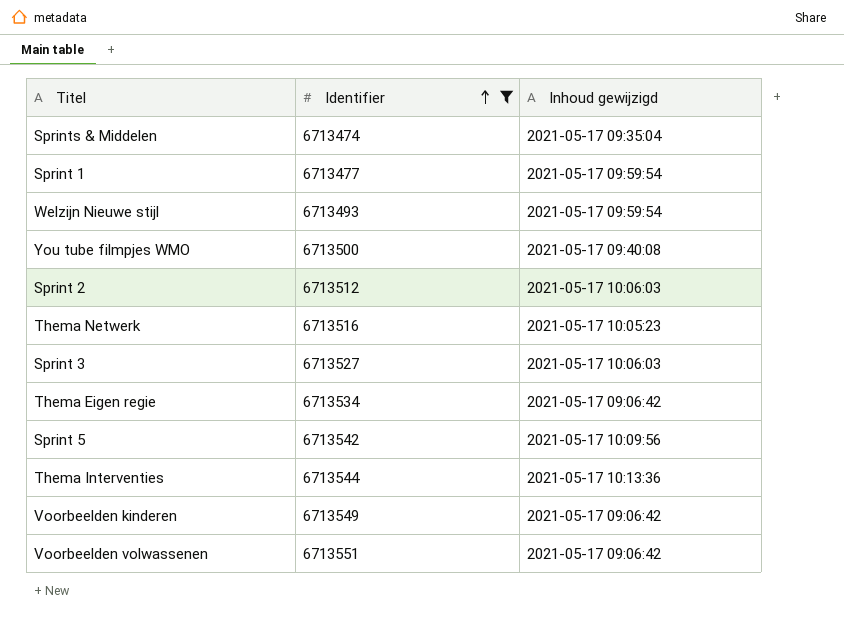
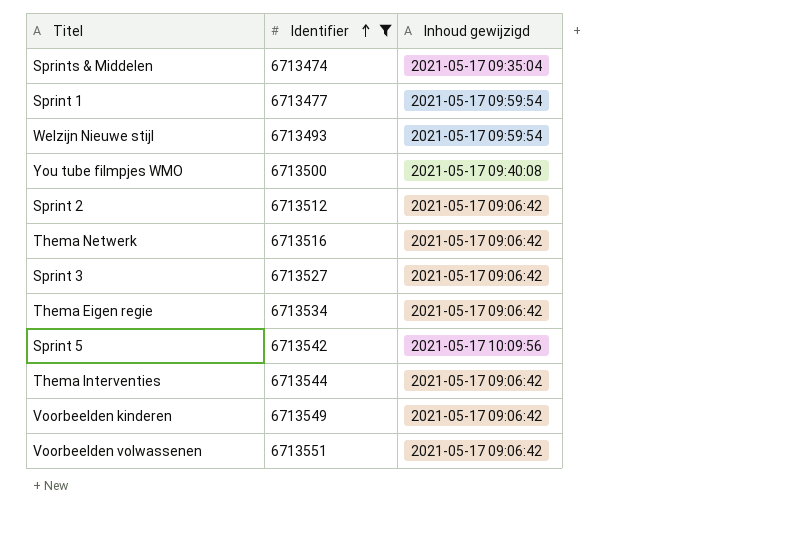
Sprint 2 | Inhoud gewijzigd: 2021-05-17 10:06:03 -> 2021-05-17 09:06:42
Thema Netwerk | Inhoud gewijzigd: 2021-05-17 10:05:23 -> 2021-05-17 09:06:42
Sprint 3 | Inhoud gewijzigd: 2021-05-17 10:06:03 -> 2021-05-17 09:06:42
Thema Interventies | Inhoud gewijzigd: 2021-05-17 10:13:36 -> 2021-05-17 09:06:42

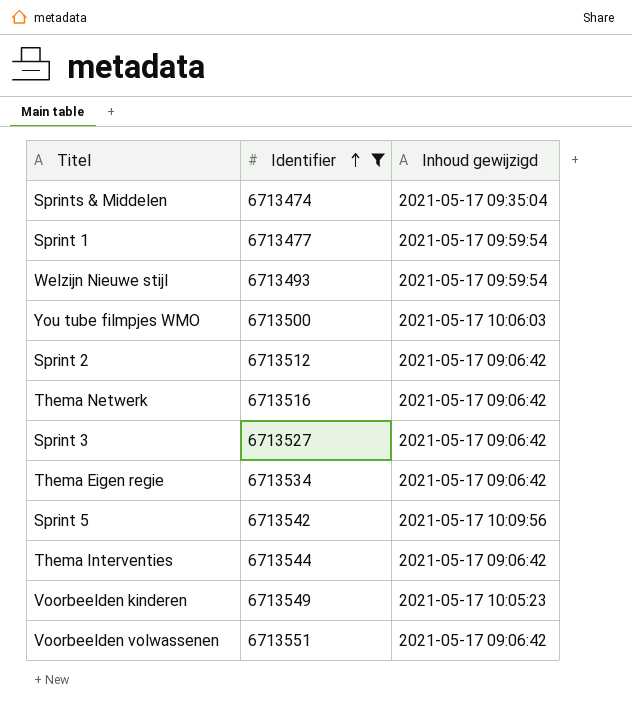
You tube filmpjes WMO | Inhoud gewijzigd: 2021-05-17 09:40:08 -> 2021-05-17 10:06:03
Voorbeelden kinderen | Inhoud gewijzigd: 2021-05-17 09:06:42 -> 2021-05-17 10:05:23

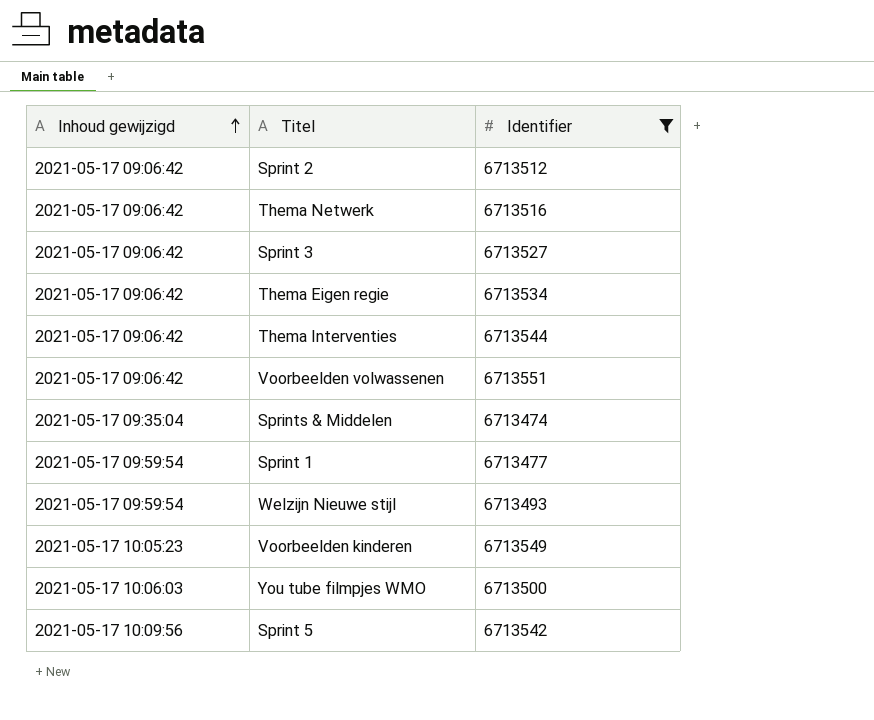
row order: Identifier ascending -> Inhoud gewijzigd ascending
column Inhoud gewijzigd | position: 3 -> 1

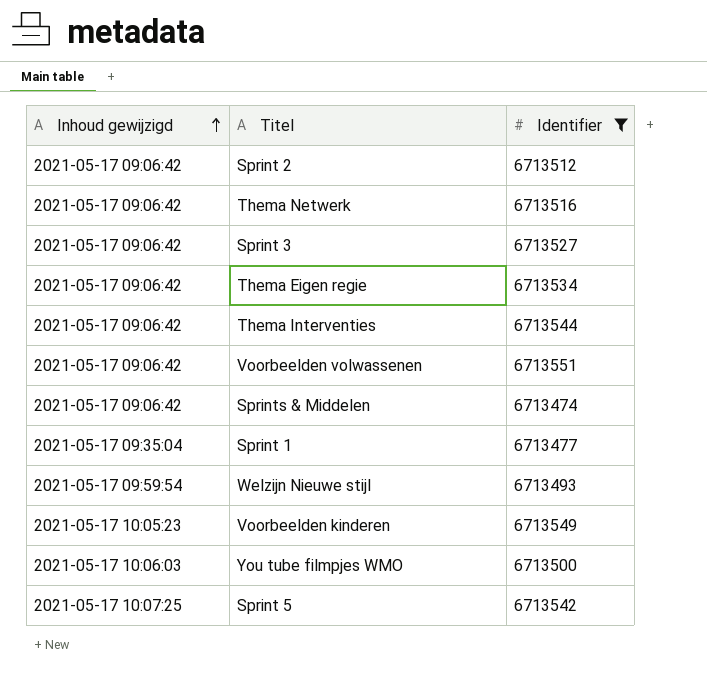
Sprints & Middelen | Inhoud gewijzigd: 2021-05-17 09:35:04 -> 2021-05-17 09:06:42
Sprint 1 | Inhoud gewijzigd: 2021-05-17 09:59:54 -> 2021-05-17 09:35:04
Sprint 5 | Inhoud gewijzigd: 2021-05-17 10:09:56 -> 2021-05-17 10:07:25

